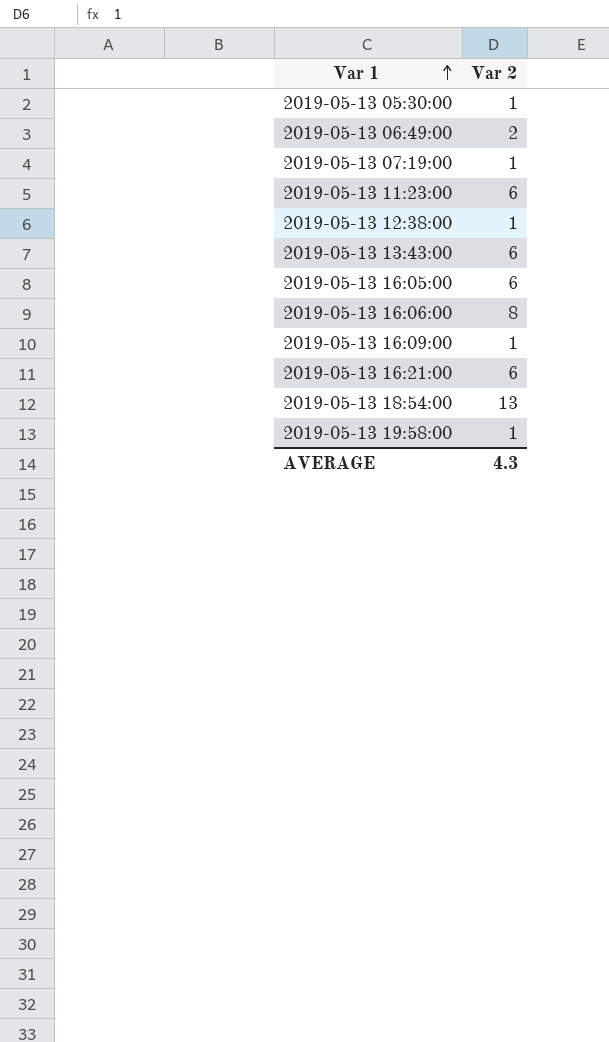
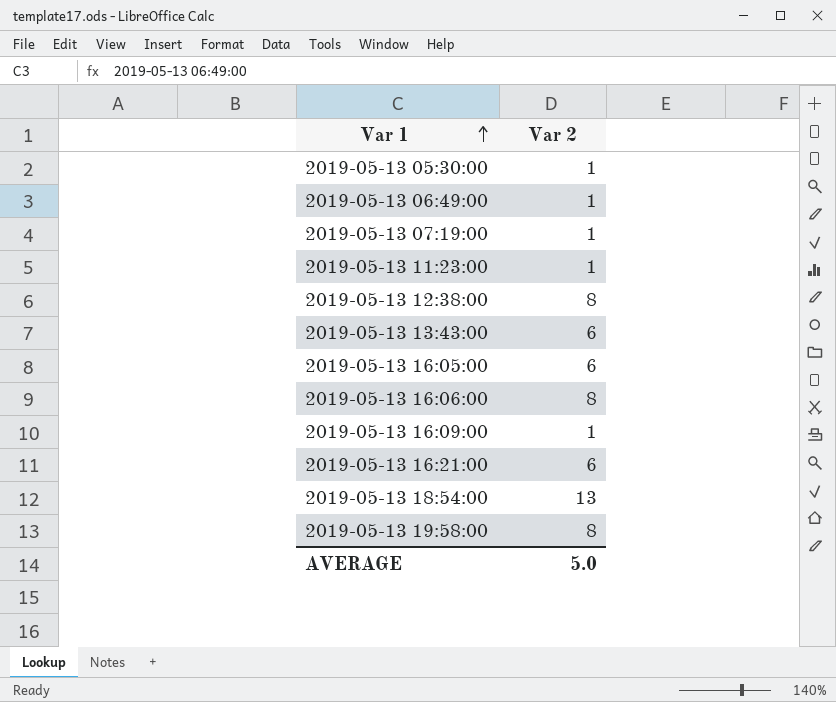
2019-05-13 06:49:00 | Var 2: 2 -> 1
2019-05-13 11:23:00 | Var 2: 6 -> 1
2019-05-13 12:38:00 | Var 2: 1 -> 8
2019-05-13 19:58:00 | Var 2: 1 -> 8
AVERAGE | Var 2: 4.3 -> 5.0

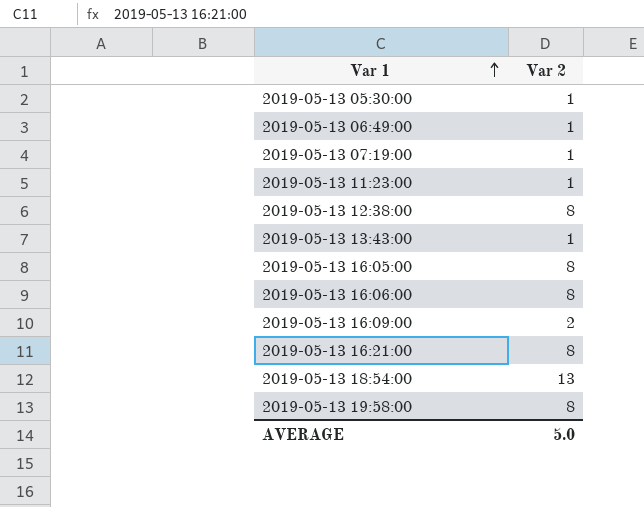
2019-05-13 13:43:00 | Var 2: 6 -> 1
2019-05-13 16:05:00 | Var 2: 6 -> 8
2019-05-13 16:09:00 | Var 2: 1 -> 2
2019-05-13 16:21:00 | Var 2: 6 -> 8

